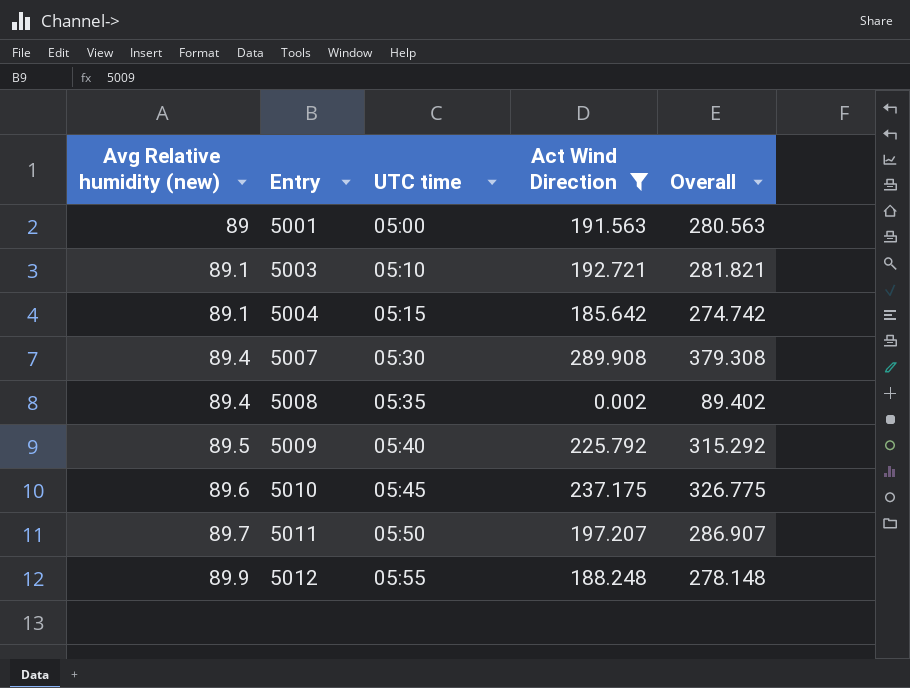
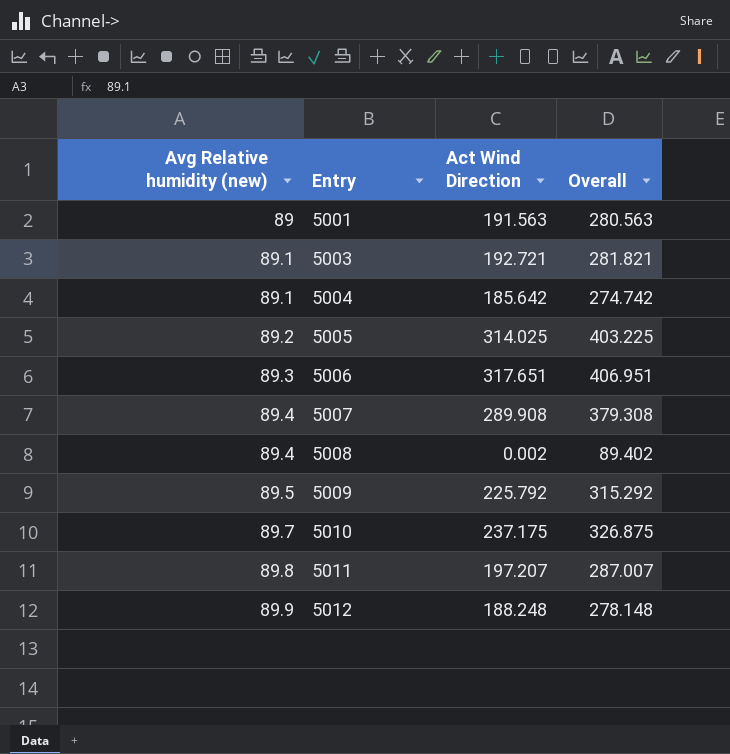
filter: Act Wind Direction <= 289.908 -> none
column UTC time | position: 3 -> none
5010 | Avg Relative humidity (new): 89.6 -> 89.7
5010 | Overall: 326.775 -> 326.875
5011 | Avg Relative humidity (new): 89.7 -> 89.8
5011 | Overall: 286.907 -> 287.007

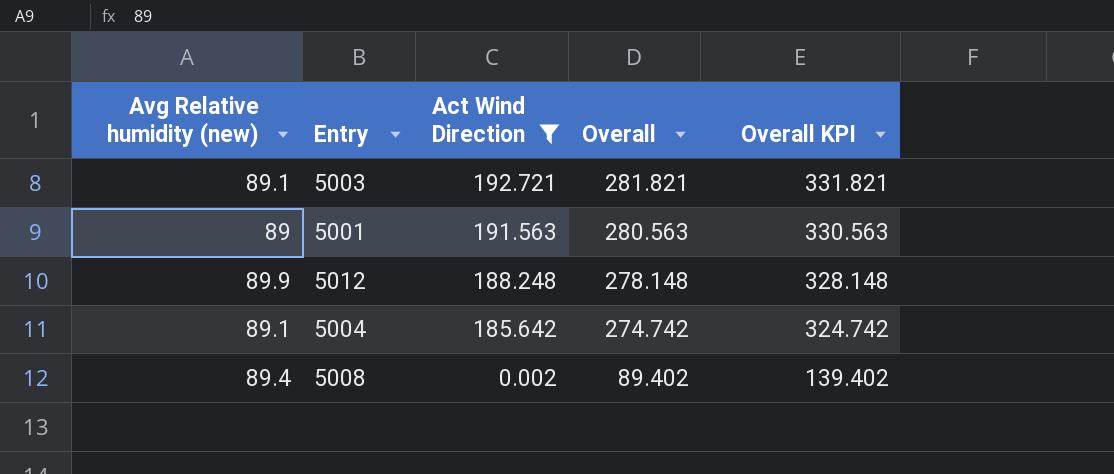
filter: none -> Act Wind Direction <= 192.721
row order: Avg Relative humidity (new) ascending -> Act Wind Direction descending
column Overall KPI | formula: none -> [Overall] + 50

